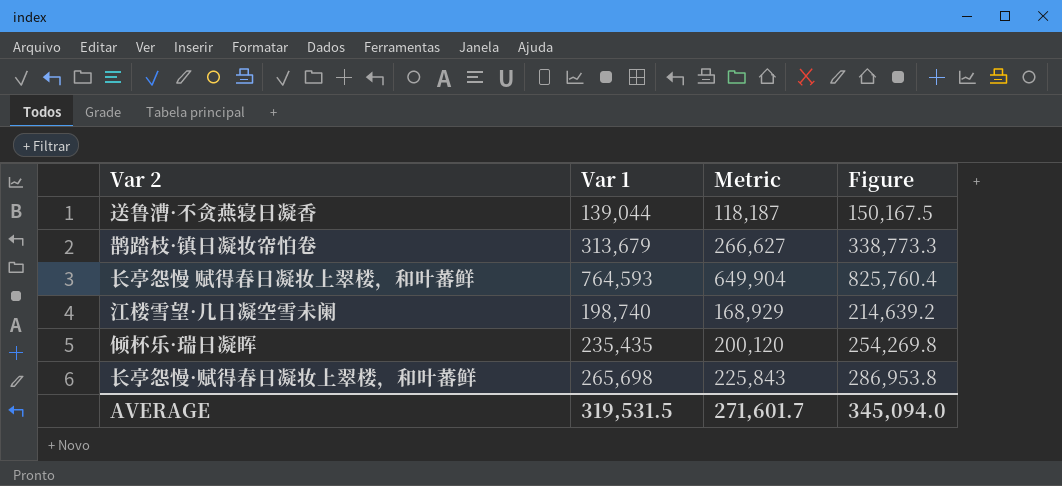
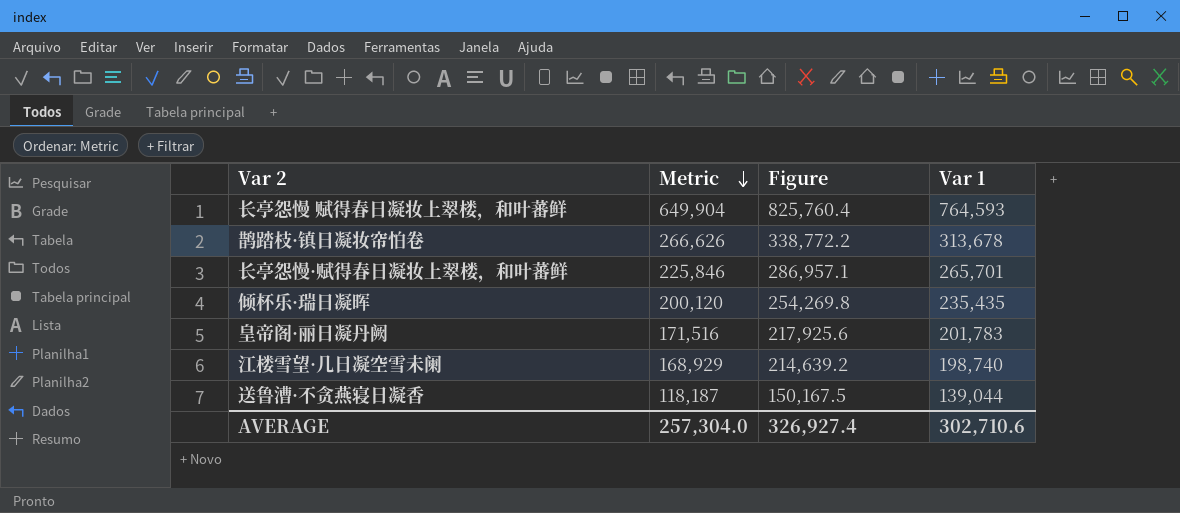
row order: none -> Metric descending
column Var 1 | position: 2 -> 4
鹊踏枝·镇日凝妆帘怕卷 | Metric: 266,627 -> 266,626
鹊踏枝·镇日凝妆帘怕卷 | Figure: 338,773.3 -> 338,772.2
鹊踏枝·镇日凝妆帘怕卷 | Var 1: 313,679 -> 313,678
长亭怨慢·赋得春日凝妆上翠楼，和叶蕃鲜 | Metric: 225,843 -> 225,846
长亭怨慢·赋得春日凝妆上翠楼，和叶蕃鲜 | Figure: 286,953.8 -> 286,957.1
长亭怨慢·赋得春日凝妆上翠楼，和叶蕃鲜 | Var 1: 265,698 -> 265,701
row 皇帝阁·丽日凝丹阙: none -> 171,516 | 217,925.6 | 201,783
AVERAGE | Metric: 271,601.7 -> 257,304.0
AVERAGE | Figure: 345,094.0 -> 326,927.4
AVERAGE | Var 1: 319,531.5 -> 302,710.6

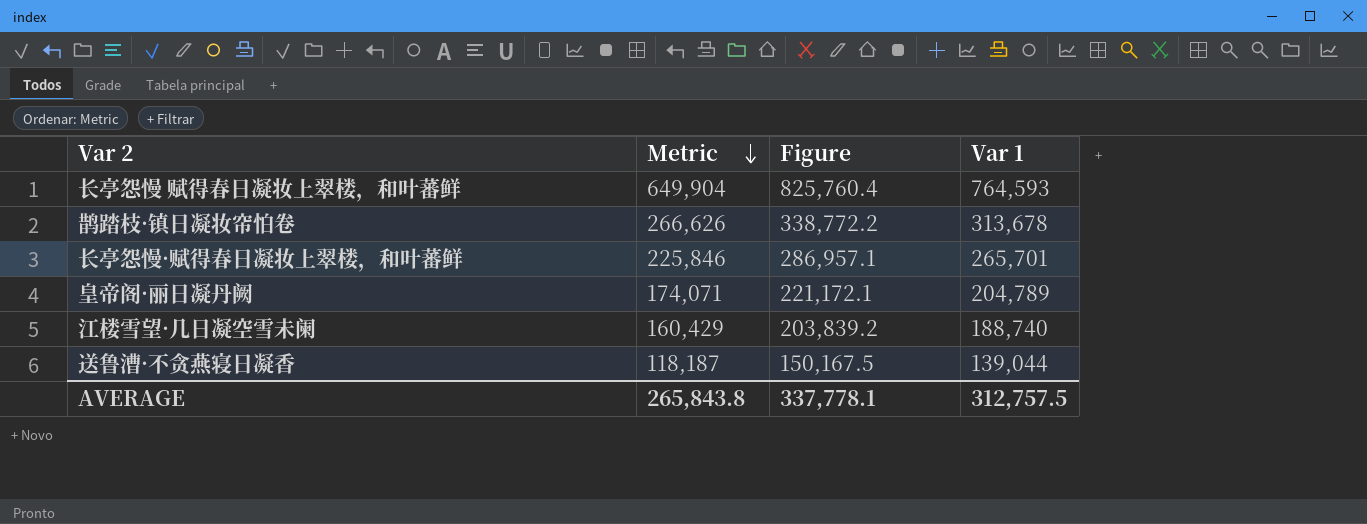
row 倾杯乐·瑞日凝晖: 200,120 | 254,269.8 | 235,435 -> none
皇帝阁·丽日凝丹阙 | Metric: 171,516 -> 174,071
皇帝阁·丽日凝丹阙 | Figure: 217,925.6 -> 221,172.1
皇帝阁·丽日凝丹阙 | Var 1: 201,783 -> 204,789
江楼雪望·几日凝空雪未阑 | Metric: 168,929 -> 160,429
江楼雪望·几日凝空雪未阑 | Figure: 214,639.2 -> 203,839.2
江楼雪望·几日凝空雪未阑 | Var 1: 198,740 -> 188,740
AVERAGE | Metric: 257,304.0 -> 265,843.8
AVERAGE | Figure: 326,927.4 -> 337,778.1
AVERAGE | Var 1: 302,710.6 -> 312,757.5

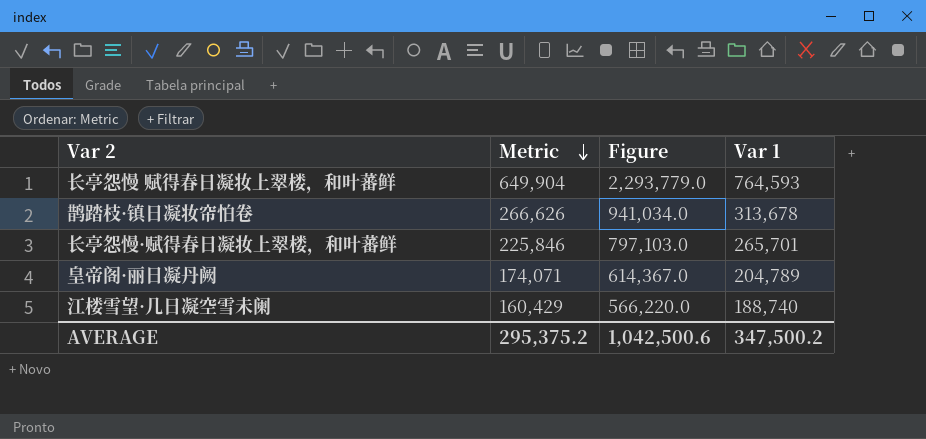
column Figure | formula: [Var 1] * 1.08 -> [Var 1] * 3
row 送鲁漕·不贪燕寝日凝香: 118,187 | 150,167.5 | 139,044 -> none
AVERAGE | Metric: 265,843.8 -> 295,375.2
AVERAGE | Figure: 337,778.1 -> 1,042,500.6
AVERAGE | Var 1: 312,757.5 -> 347,500.2

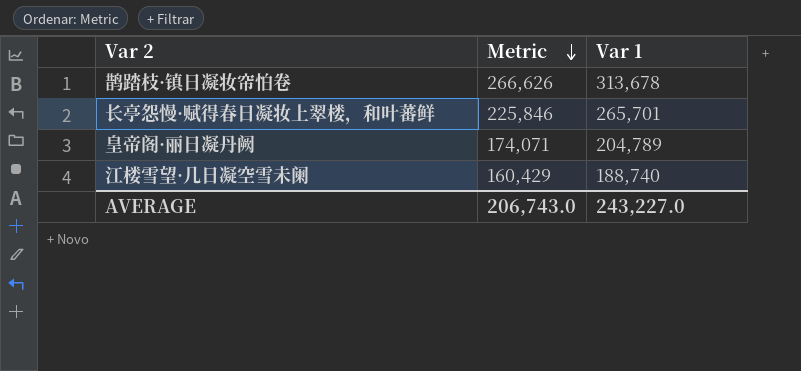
column Figure | formula: [Var 1] * 3 -> none
row 长亭怨慢 赋得春日凝妆上翠楼，和叶蕃鲜: 649,904 | 2,293,779.0 | 764,593 -> none
AVERAGE | Metric: 295,375.2 -> 206,743.0
AVERAGE | Var 1: 347,500.2 -> 243,227.0

